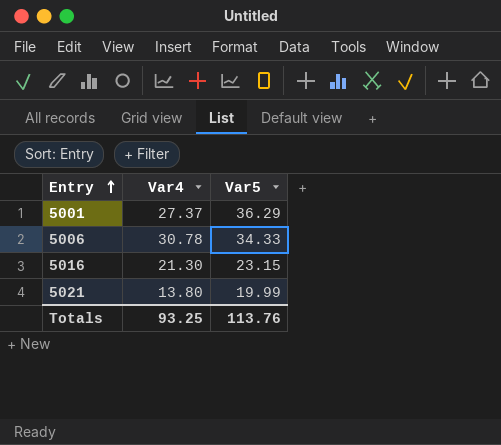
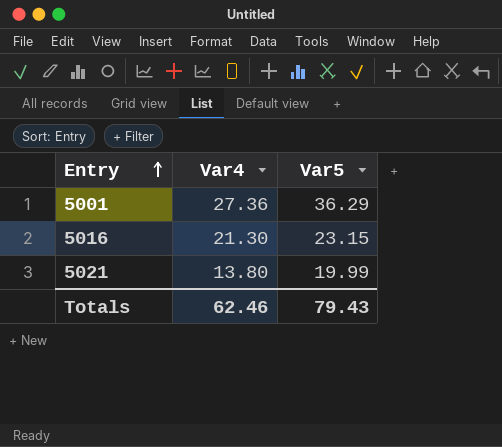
row 5006: 30.78 | 34.33 -> none
5001 | Var4: 27.37 -> 27.36
Totals | Var4: 93.25 -> 62.46
Totals | Var5: 113.76 -> 79.43

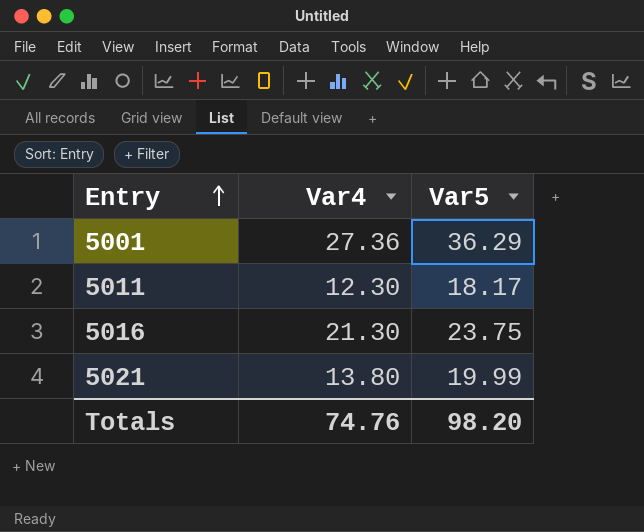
row 5011: none -> 12.30 | 18.17
5016 | Var5: 23.15 -> 23.75
Totals | Var4: 62.46 -> 74.76
Totals | Var5: 79.43 -> 98.20

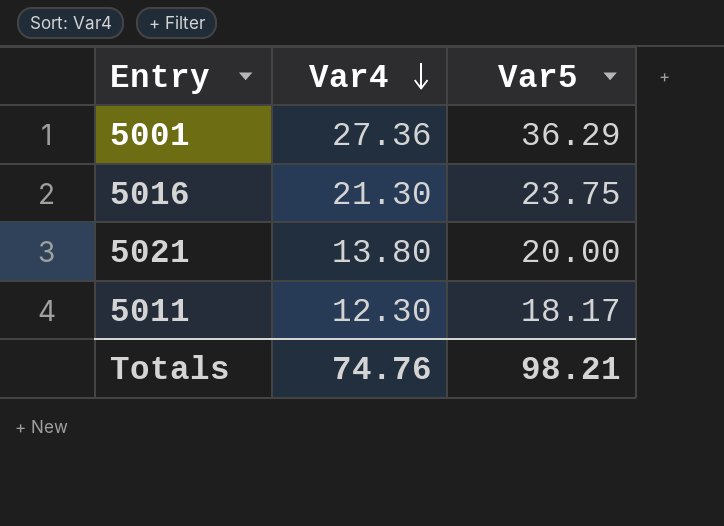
row order: Entry ascending -> Var4 descending
5021 | Var5: 19.99 -> 20.00
Totals | Var5: 98.20 -> 98.21

